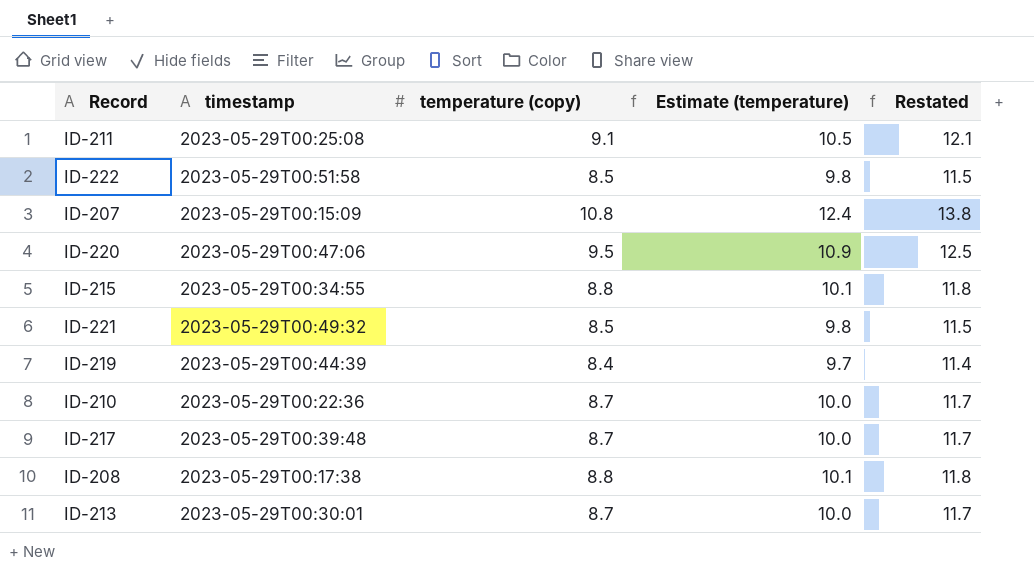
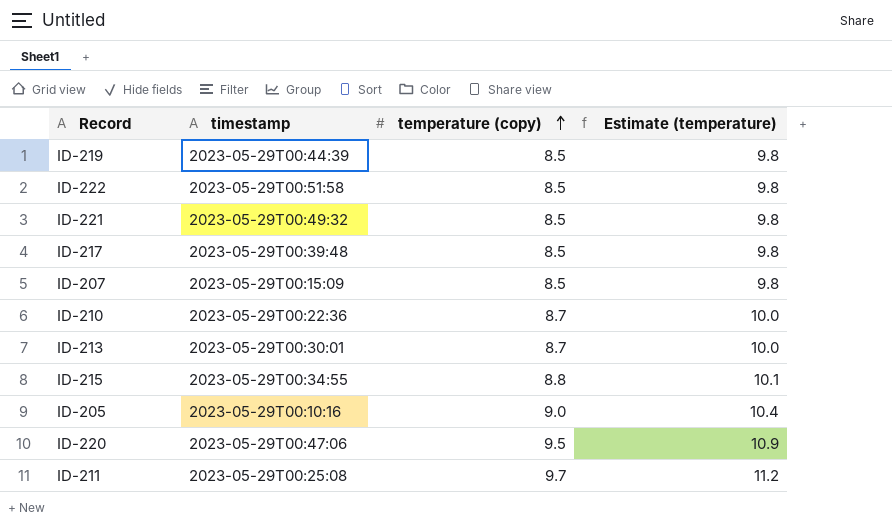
row order: none -> temperature (copy) ascending
column Restated | formula: [temperature (copy)] + 3 -> none
row ID-208: 2023-05-29T00:17:38 | 8.8 | 10.1 | 11.8 -> none
ID-219 | temperature (copy): 8.4 -> 8.5
ID-219 | Estimate (temperature): 9.7 -> 9.8
ID-217 | temperature (copy): 8.7 -> 8.5
ID-217 | Estimate (temperature): 10.0 -> 9.8
ID-207 | temperature (copy): 10.8 -> 8.5
ID-207 | Estimate (temperature): 12.4 -> 9.8
row ID-205: none -> 2023-05-29T00:10:16 | 9.0 | 10.4
ID-211 | temperature (copy): 9.1 -> 9.7
ID-211 | Estimate (temperature): 10.5 -> 11.2

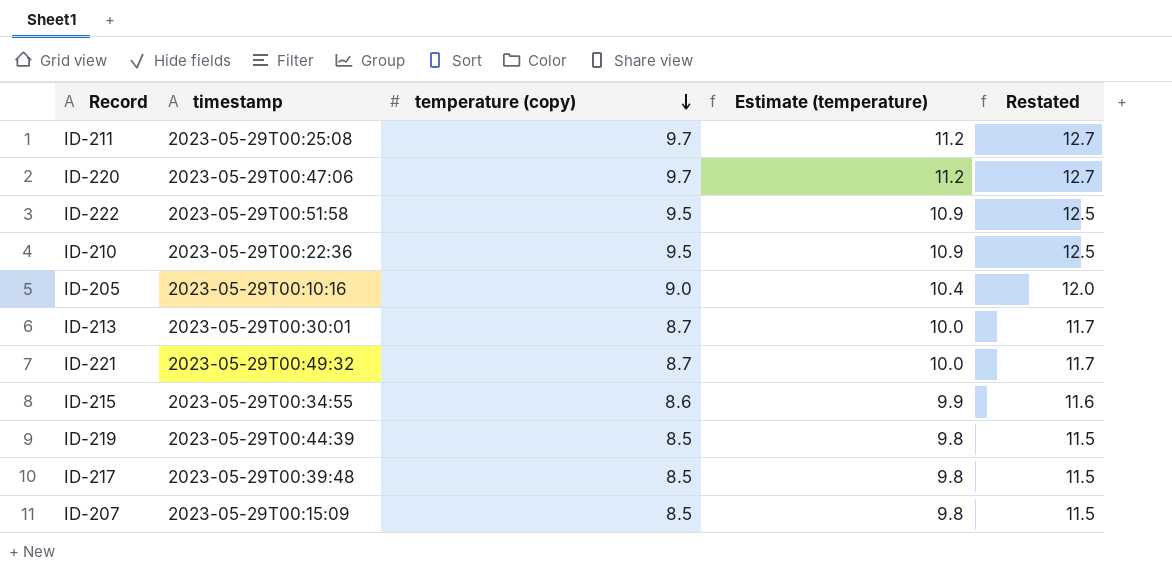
row order: temperature (copy) ascending -> temperature (copy) descending
column Restated | formula: none -> [temperature (copy)] + 3
ID-220 | temperature (copy): 9.5 -> 9.7
ID-220 | Estimate (temperature): 10.9 -> 11.2
ID-222 | temperature (copy): 8.5 -> 9.5
ID-222 | Estimate (temperature): 9.8 -> 10.9
ID-210 | temperature (copy): 8.7 -> 9.5
ID-210 | Estimate (temperature): 10.0 -> 10.9
ID-221 | temperature (copy): 8.5 -> 8.7
ID-221 | Estimate (temperature): 9.8 -> 10.0
ID-215 | temperature (copy): 8.8 -> 8.6
ID-215 | Estimate (temperature): 10.1 -> 9.9

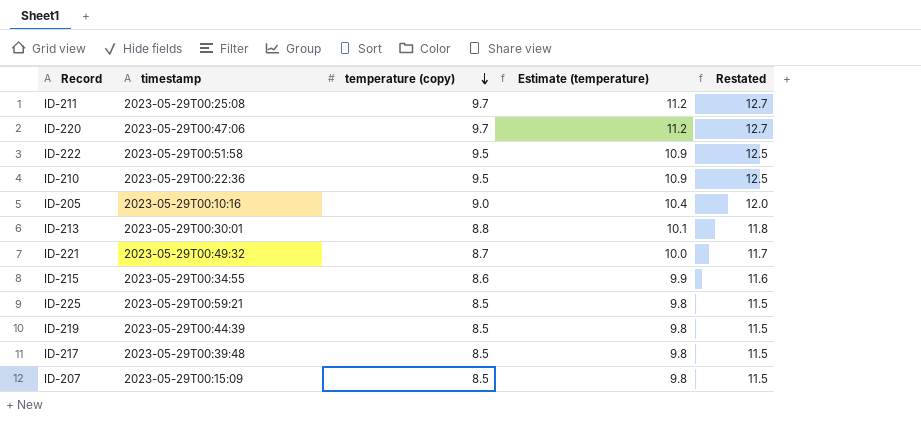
ID-213 | temperature (copy): 8.7 -> 8.8
ID-213 | Estimate (temperature): 10.0 -> 10.1
ID-213 | Restated: 11.7 -> 11.8
row ID-225: none -> 2023-05-29T00:59:21 | 8.5 | 9.8 | 11.5

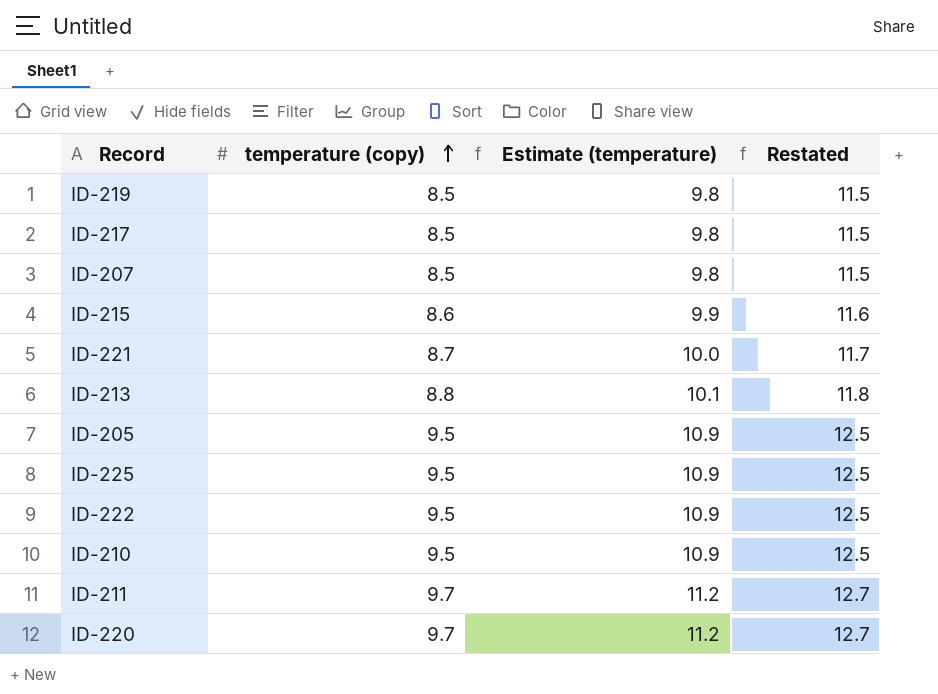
row order: temperature (copy) descending -> temperature (copy) ascending
column timestamp | position: 2 -> none
ID-205 | temperature (copy): 9.0 -> 9.5
ID-205 | Estimate (temperature): 10.4 -> 10.9
ID-205 | Restated: 12.0 -> 12.5
ID-225 | temperature (copy): 8.5 -> 9.5
ID-225 | Estimate (temperature): 9.8 -> 10.9
ID-225 | Restated: 11.5 -> 12.5

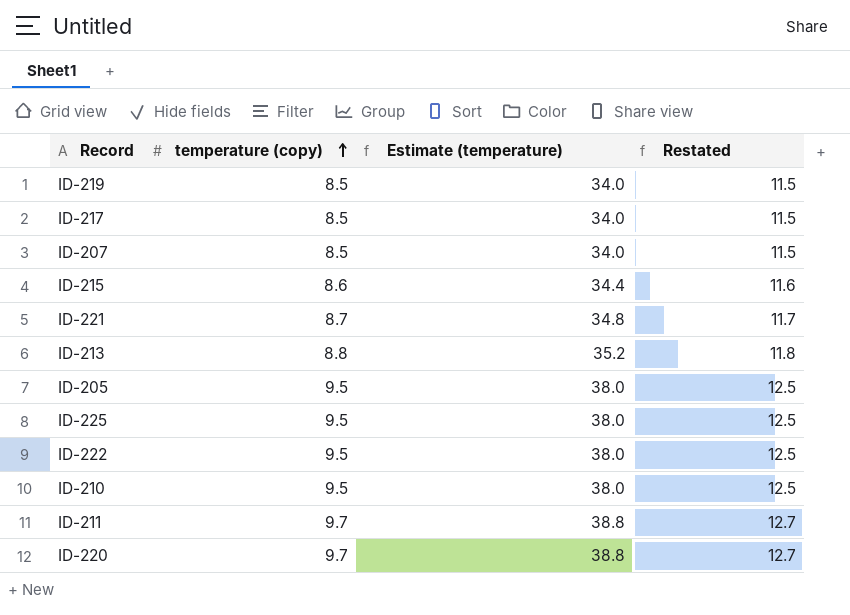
column Estimate (temperature) | formula: [temperature (copy)] * 1.15 -> [temperature (copy)] * 4

